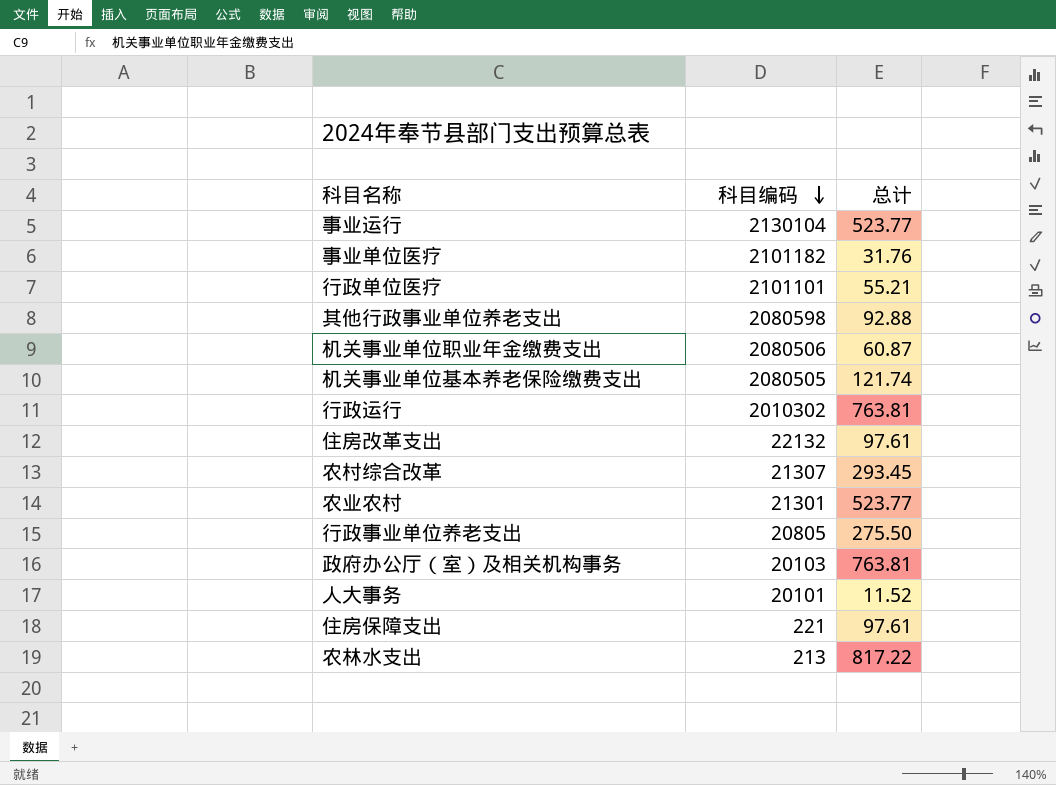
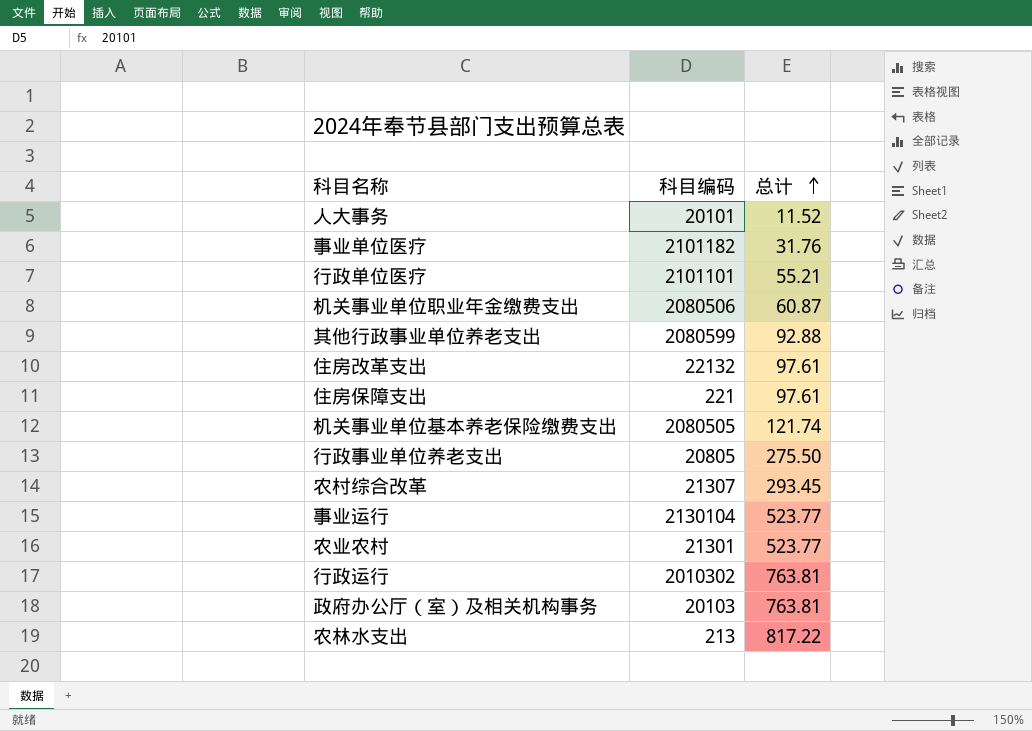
row order: 科目编码 descending -> 总计 ascending
其他行政事业单位养老支出 | 科目编码: 2080598 -> 2080599

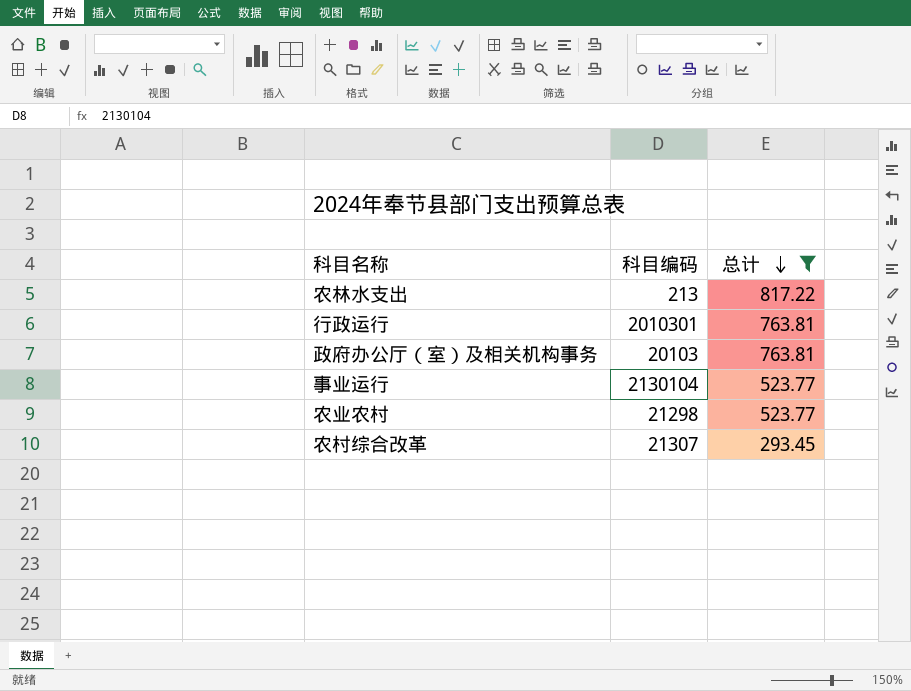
filter: none -> 总计 >= 293.45
row order: 总计 ascending -> 总计 descending
行政运行 | 科目编码: 2010302 -> 2010301
农业农村 | 科目编码: 21301 -> 21298

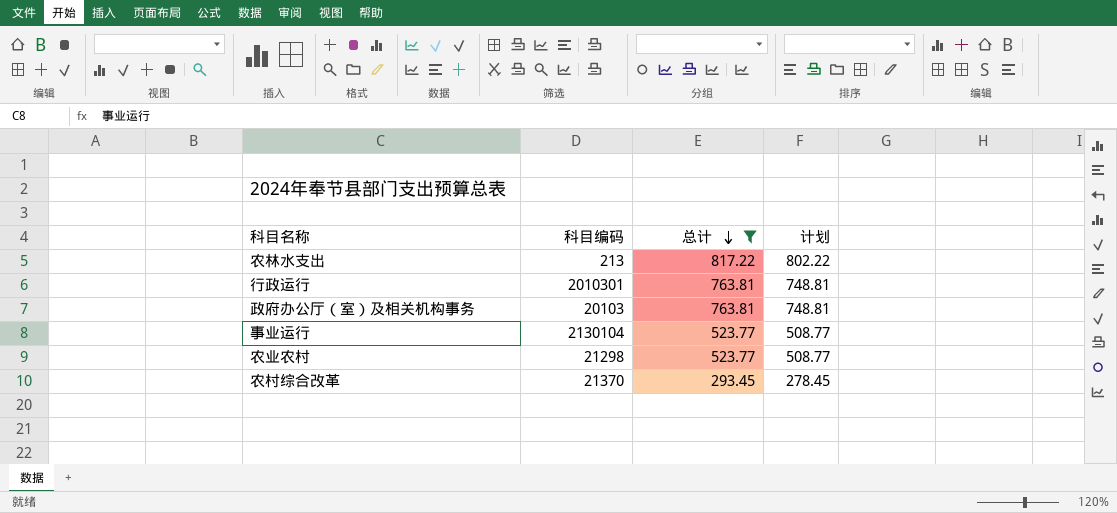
column 计划 | formula: none -> [总计] - 15
农村综合改革 | 科目编码: 21307 -> 21370

